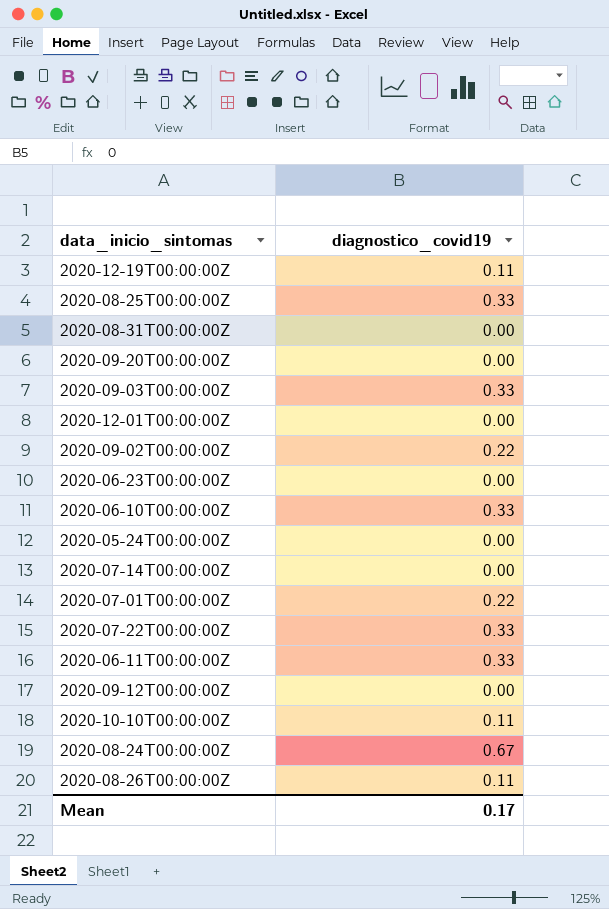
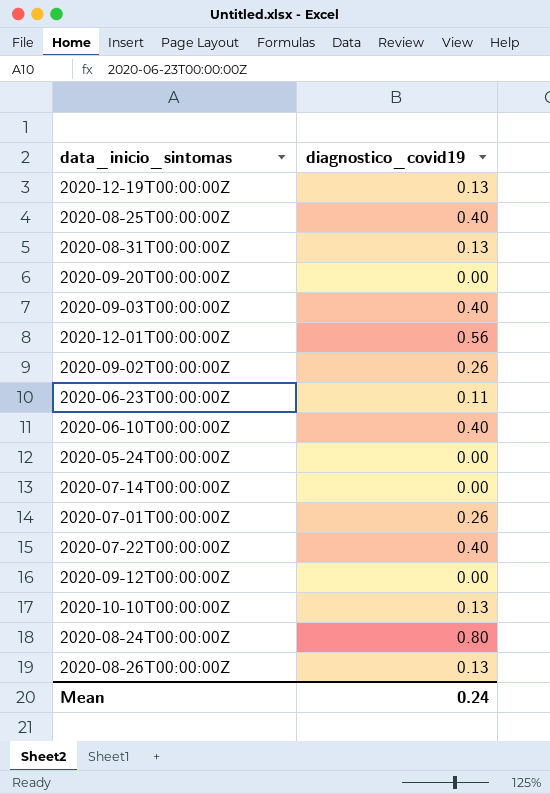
row 2020-06-11T00:00:00Z: 0.33 -> none
2020-12-19T00:00:00Z | diagnostico_covid19: 0.11 -> 0.13
2020-08-25T00:00:00Z | diagnostico_covid19: 0.33 -> 0.40
2020-08-31T00:00:00Z | diagnostico_covid19: 0.00 -> 0.13
2020-09-03T00:00:00Z | diagnostico_covid19: 0.33 -> 0.40
2020-12-01T00:00:00Z | diagnostico_covid19: 0.00 -> 0.56
2020-09-02T00:00:00Z | diagnostico_covid19: 0.22 -> 0.26
2020-06-23T00:00:00Z | diagnostico_covid19: 0.00 -> 0.11
2020-06-10T00:00:00Z | diagnostico_covid19: 0.33 -> 0.40
2020-07-01T00:00:00Z | diagnostico_covid19: 0.22 -> 0.26
2020-07-22T00:00:00Z | diagnostico_covid19: 0.33 -> 0.40
2020-10-10T00:00:00Z | diagnostico_covid19: 0.11 -> 0.13
2020-08-24T00:00:00Z | diagnostico_covid19: 0.67 -> 0.80
2020-08-26T00:00:00Z | diagnostico_covid19: 0.11 -> 0.13
Mean | diagnostico_covid19: 0.17 -> 0.24

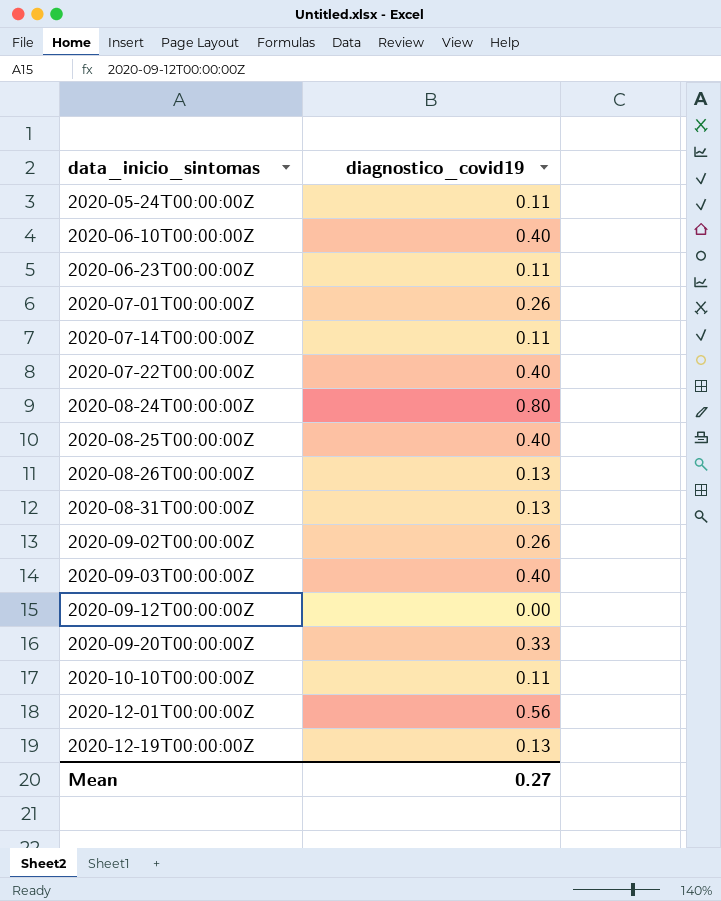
row order: none -> data_inicio_sintomas ascending
2020-05-24T00:00:00Z | diagnostico_covid19: 0.00 -> 0.11
2020-07-14T00:00:00Z | diagnostico_covid19: 0.00 -> 0.11
2020-09-20T00:00:00Z | diagnostico_covid19: 0.00 -> 0.33
2020-10-10T00:00:00Z | diagnostico_covid19: 0.13 -> 0.11
Mean | diagnostico_covid19: 0.24 -> 0.27

